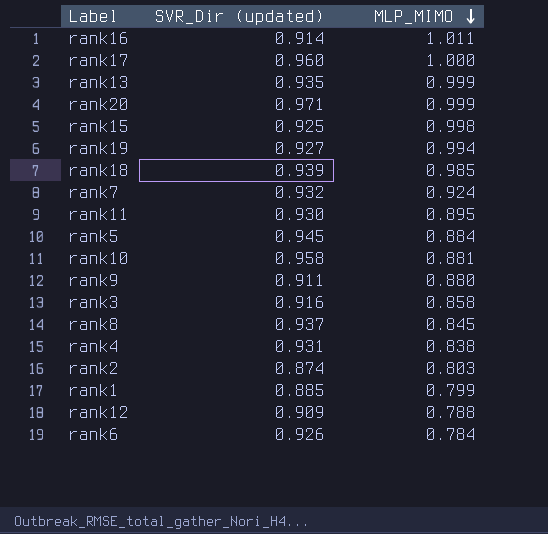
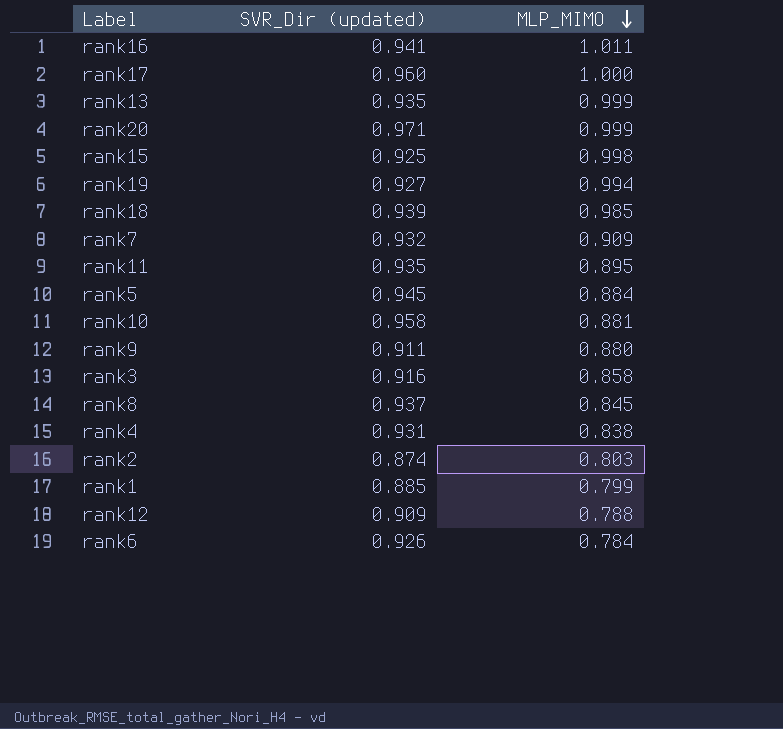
rank16 | SVR_Dir (updated): 0.914 -> 0.941
rank7 | MLP_MIMO: 0.924 -> 0.909
rank11 | SVR_Dir (updated): 0.930 -> 0.935

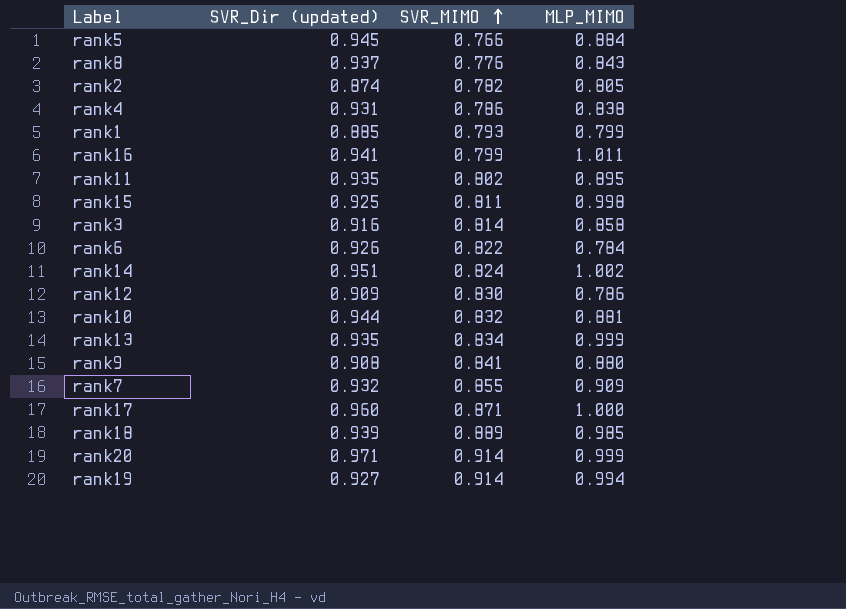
row order: MLP_MIMO descending -> SVR_MIMO ascending
column SVR_MIMO | position: none -> 3
rank8 | MLP_MIMO: 0.845 -> 0.843
rank2 | MLP_MIMO: 0.803 -> 0.805
row rank14: none -> 0.951 | 0.824 | 1.002
rank12 | MLP_MIMO: 0.788 -> 0.786
rank10 | SVR_Dir (updated): 0.958 -> 0.944
rank9 | SVR_Dir (updated): 0.911 -> 0.908

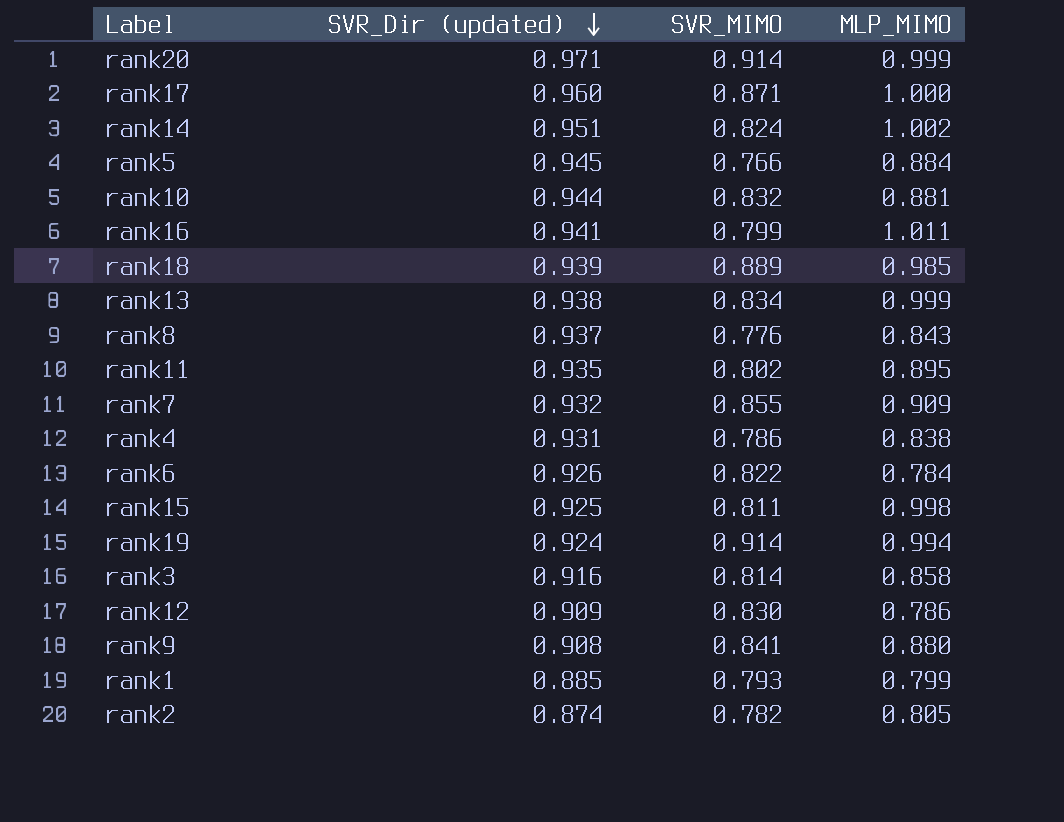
row order: SVR_MIMO ascending -> SVR_Dir (updated) descending
rank13 | SVR_Dir (updated): 0.935 -> 0.938
rank19 | SVR_Dir (updated): 0.927 -> 0.924

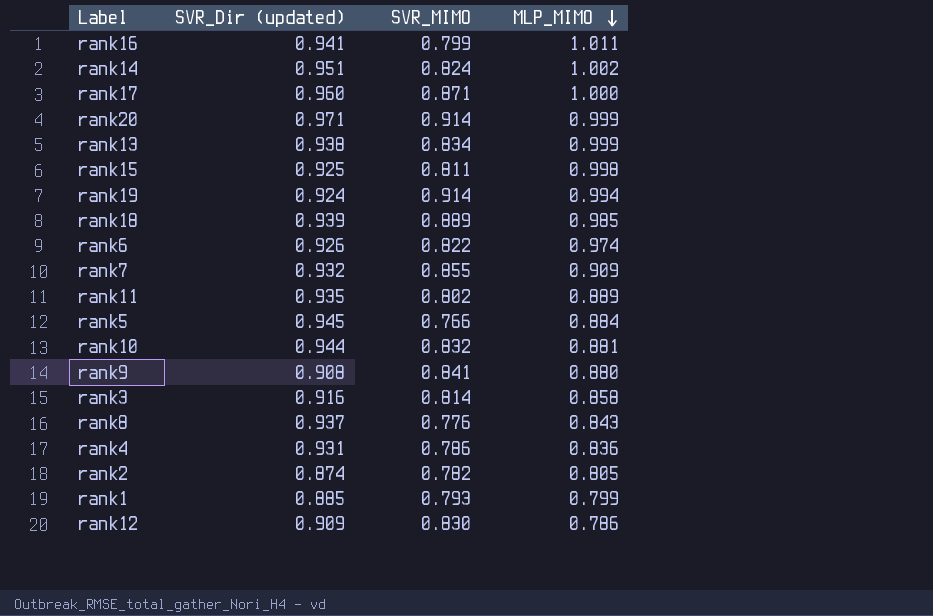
row order: SVR_Dir (updated) descending -> MLP_MIMO descending
rank6 | MLP_MIMO: 0.784 -> 0.974
rank11 | MLP_MIMO: 0.895 -> 0.889
rank4 | MLP_MIMO: 0.838 -> 0.836

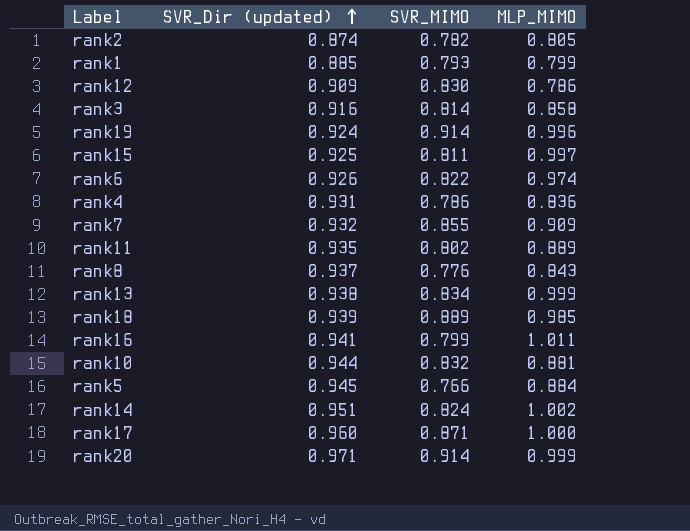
row order: MLP_MIMO descending -> SVR_Dir (updated) ascending
row rank9: 0.908 | 0.841 | 0.880 -> none
rank19 | MLP_MIMO: 0.994 -> 0.996
rank15 | MLP_MIMO: 0.998 -> 0.997

